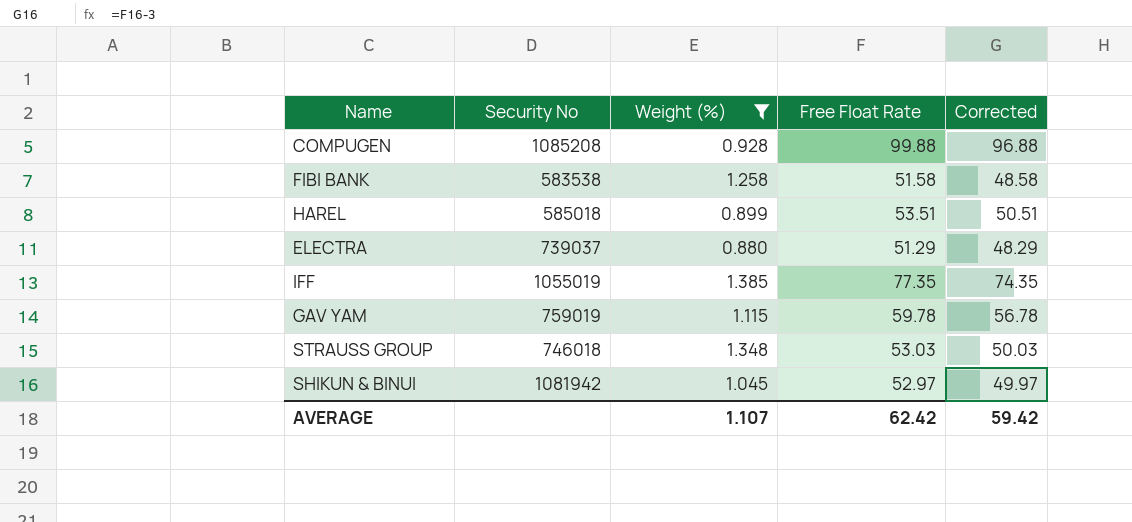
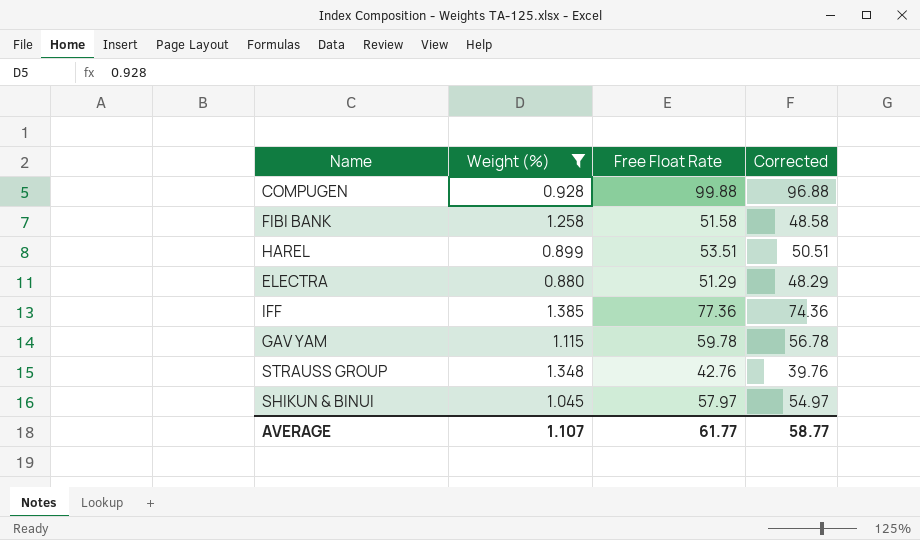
column Security No | position: 2 -> none
IFF | Free Float Rate: 77.35 -> 77.36
IFF | Corrected: 74.35 -> 74.36
STRAUSS GROUP | Free Float Rate: 53.03 -> 42.76
STRAUSS GROUP | Corrected: 50.03 -> 39.76
SHIKUN & BINUI | Free Float Rate: 52.97 -> 57.97
SHIKUN & BINUI | Corrected: 49.97 -> 54.97
AVERAGE | Free Float Rate: 62.42 -> 61.77
AVERAGE | Corrected: 59.42 -> 58.77

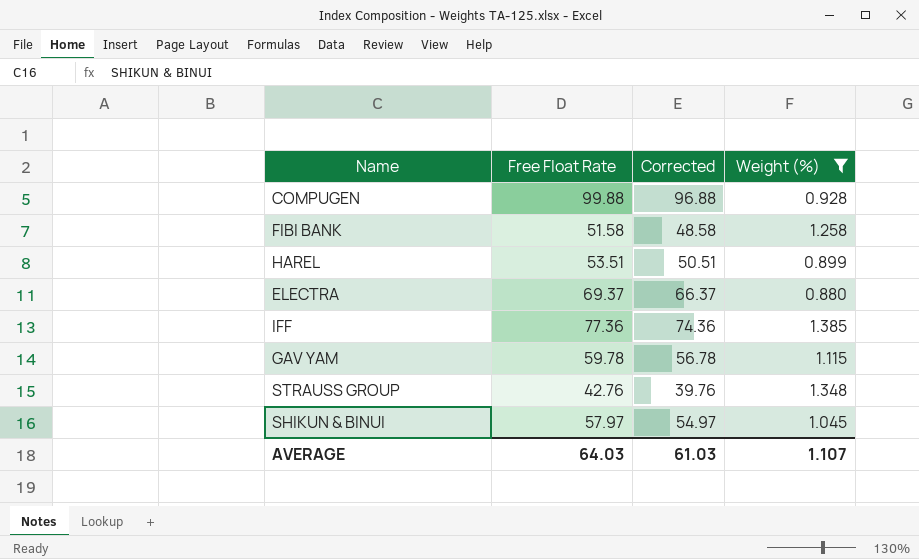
column Weight (%) | position: 2 -> 4
ELECTRA | Free Float Rate: 51.29 -> 69.37
ELECTRA | Corrected: 48.29 -> 66.37
AVERAGE | Free Float Rate: 61.77 -> 64.03
AVERAGE | Corrected: 58.77 -> 61.03

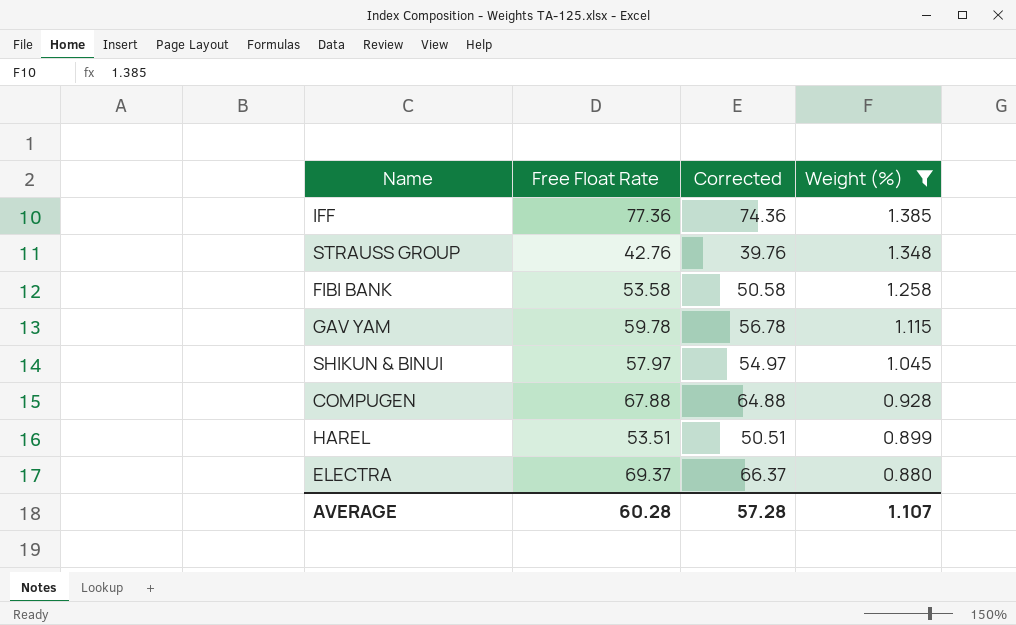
row order: none -> Weight (%) descending
FIBI BANK | Free Float Rate: 51.58 -> 53.58
FIBI BANK | Corrected: 48.58 -> 50.58
COMPUGEN | Free Float Rate: 99.88 -> 67.88
COMPUGEN | Corrected: 96.88 -> 64.88
AVERAGE | Free Float Rate: 64.03 -> 60.28
AVERAGE | Corrected: 61.03 -> 57.28

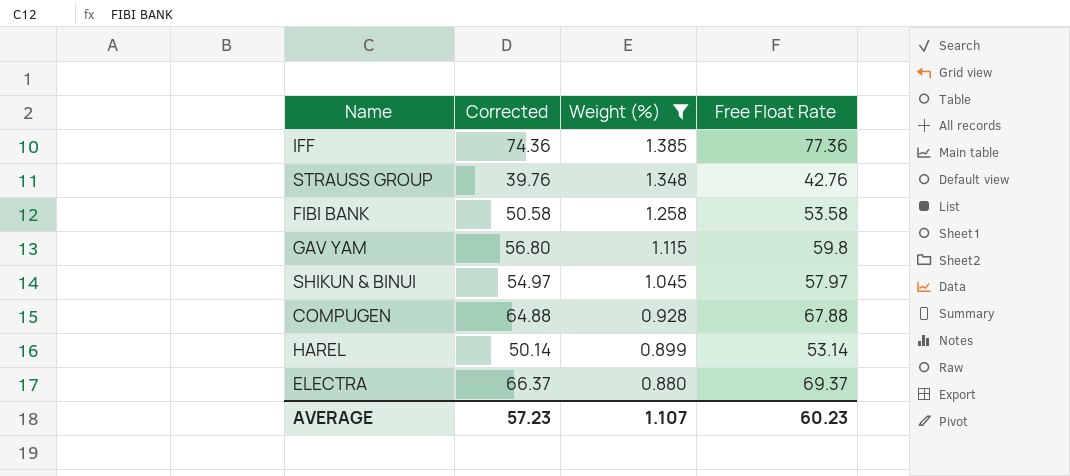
column Free Float Rate | position: 2 -> 4
GAV YAM | Corrected: 56.78 -> 56.80
GAV YAM | Free Float Rate: 59.78 -> 59.8
HAREL | Corrected: 50.51 -> 50.14
HAREL | Free Float Rate: 53.51 -> 53.14
AVERAGE | Corrected: 57.28 -> 57.23
AVERAGE | Free Float Rate: 60.28 -> 60.23

